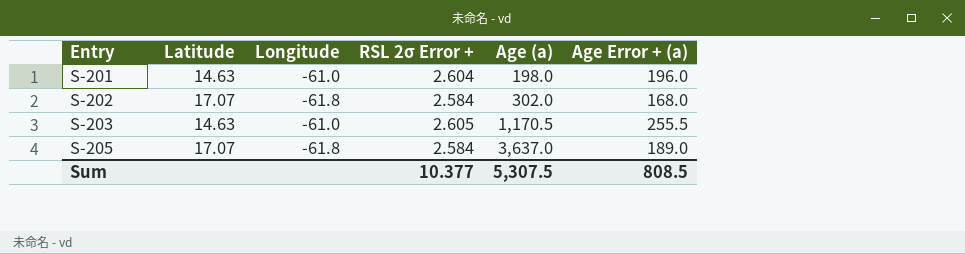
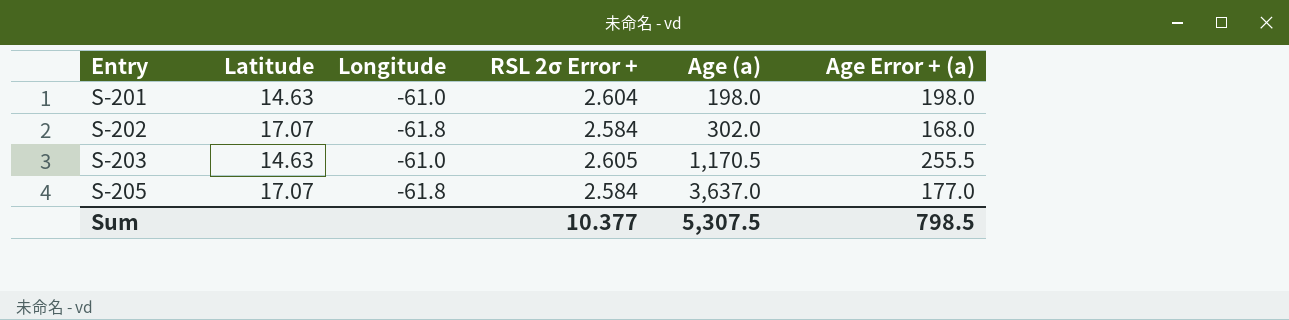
S-201 | Age Error + (a): 196.0 -> 198.0
S-205 | Age Error + (a): 189.0 -> 177.0
Sum | Age Error + (a): 808.5 -> 798.5

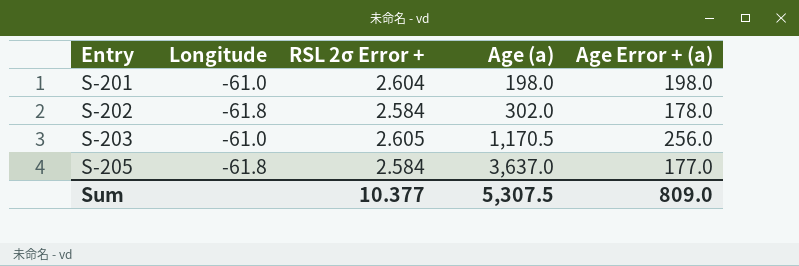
column Latitude | position: 2 -> none
S-202 | Age Error + (a): 168.0 -> 178.0
S-203 | Age Error + (a): 255.5 -> 256.0
Sum | Age Error + (a): 798.5 -> 809.0

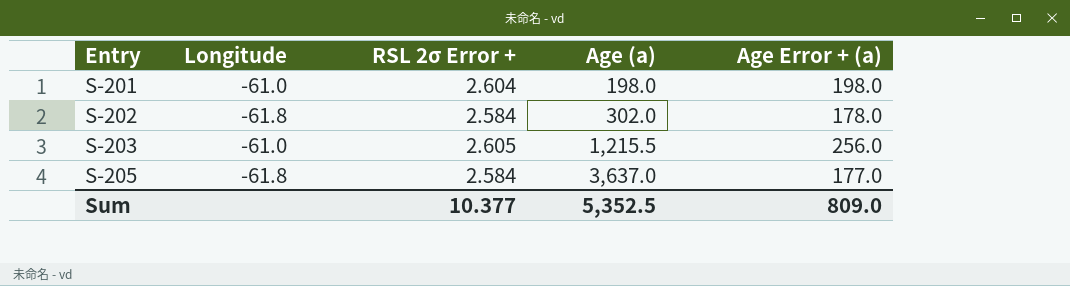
S-203 | Age (a): 1,170.5 -> 1,215.5
Sum | Age (a): 5,307.5 -> 5,352.5

